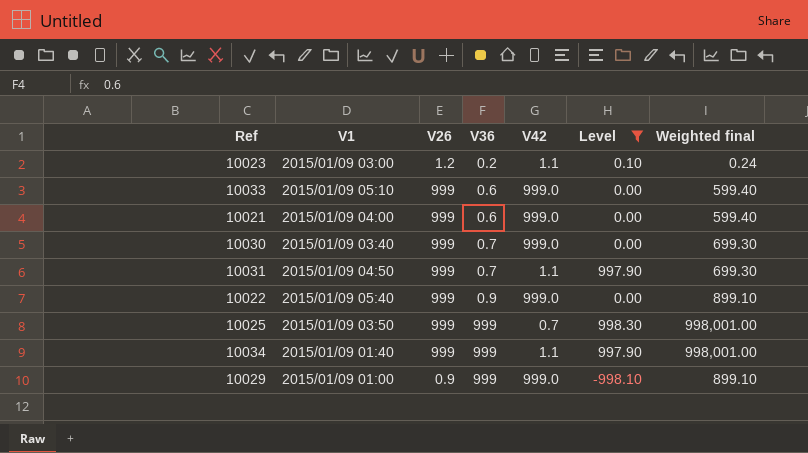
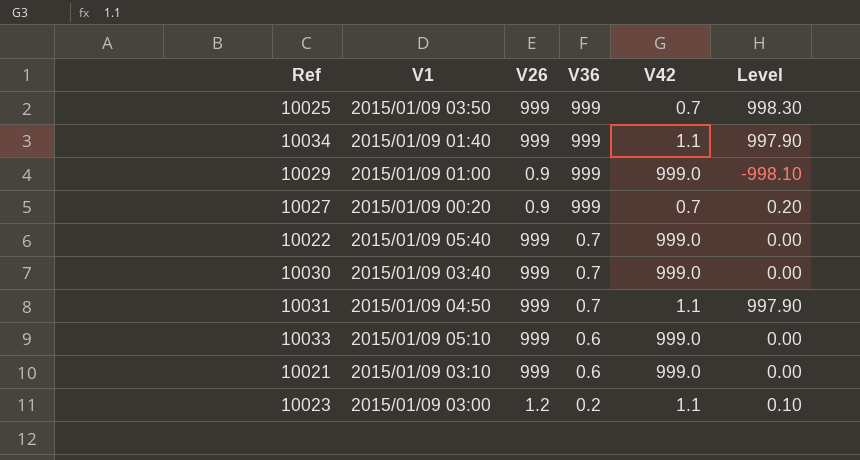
filter: Level != 0.20 -> none
row order: V36 ascending -> V36 descending
column Weighted final | formula: [V26] * [V36] -> none
10022 | V36: 0.9 -> 0.7
10021 | V1: 2015/01/09 04:00 -> 2015/01/09 03:10

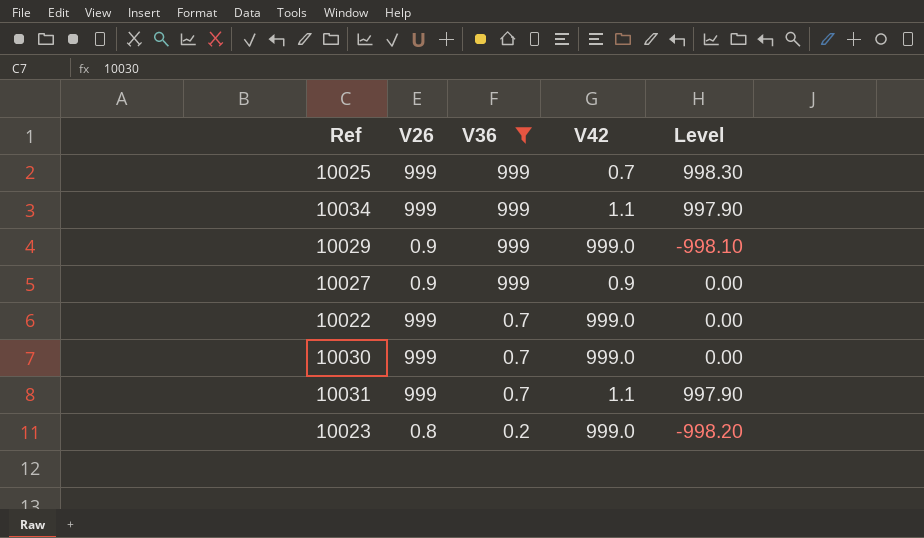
filter: none -> V36 != 0.6
column V1 | position: 2 -> none
10027 | V42: 0.7 -> 0.9
10027 | Level: 0.20 -> 0.00
10023 | V26: 1.2 -> 0.8
10023 | V42: 1.1 -> 999.0
10023 | Level: 0.10 -> -998.20

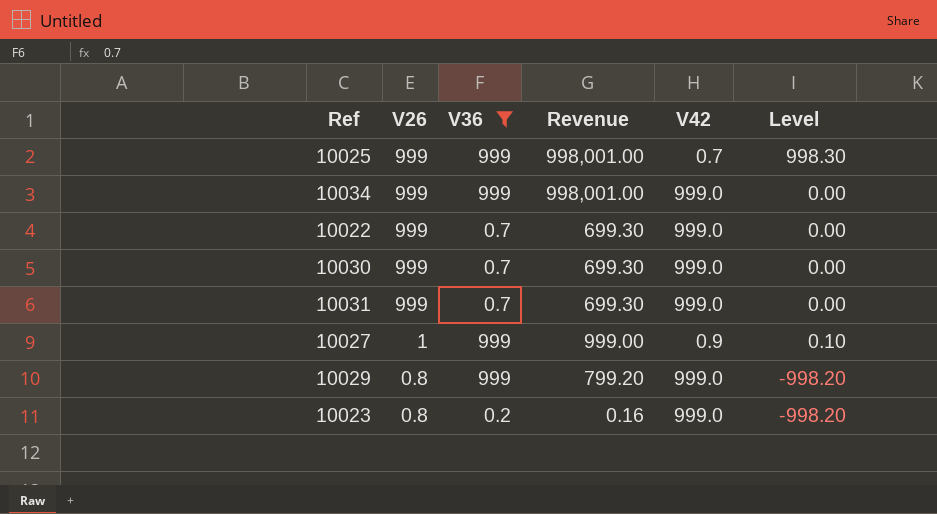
row order: V36 descending -> V26 descending
column Revenue | formula: none -> [V26] * [V36]
10034 | V42: 1.1 -> 999.0
10034 | Level: 997.90 -> 0.00
10031 | V42: 1.1 -> 999.0
10031 | Level: 997.90 -> 0.00
10027 | V26: 0.9 -> 1
10027 | Level: 0.00 -> 0.10
10029 | V26: 0.9 -> 0.8
10029 | Level: -998.10 -> -998.20

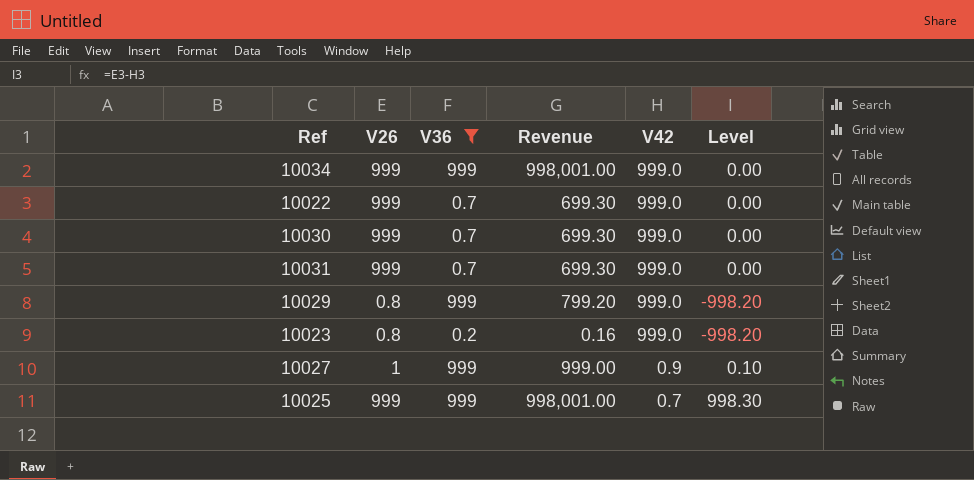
row order: V26 descending -> V42 descending

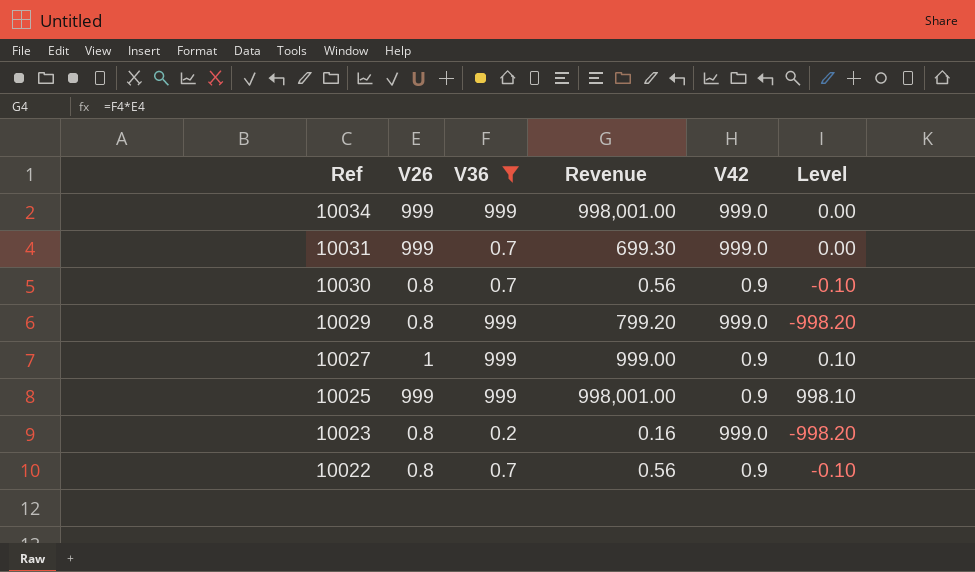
row order: V42 descending -> Ref descending
10030 | V26: 999 -> 0.8
10030 | Revenue: 699.30 -> 0.56
10030 | V42: 999.0 -> 0.9
10030 | Level: 0.00 -> -0.10
10025 | V42: 0.7 -> 0.9
10025 | Level: 998.30 -> 998.10
10022 | V26: 999 -> 0.8
10022 | Revenue: 699.30 -> 0.56
10022 | V42: 999.0 -> 0.9
10022 | Level: 0.00 -> -0.10

